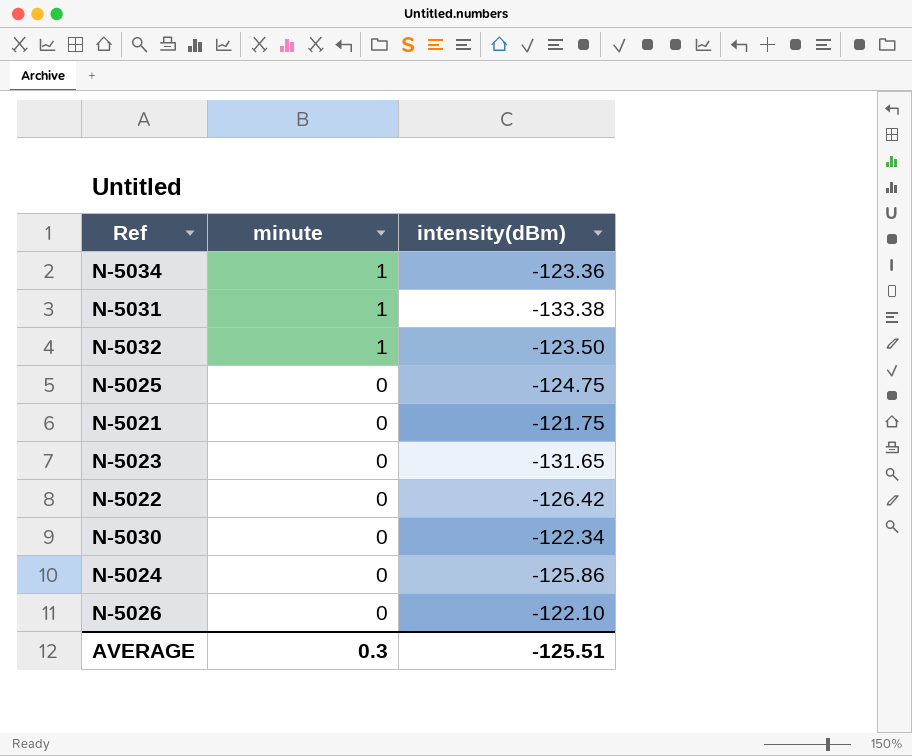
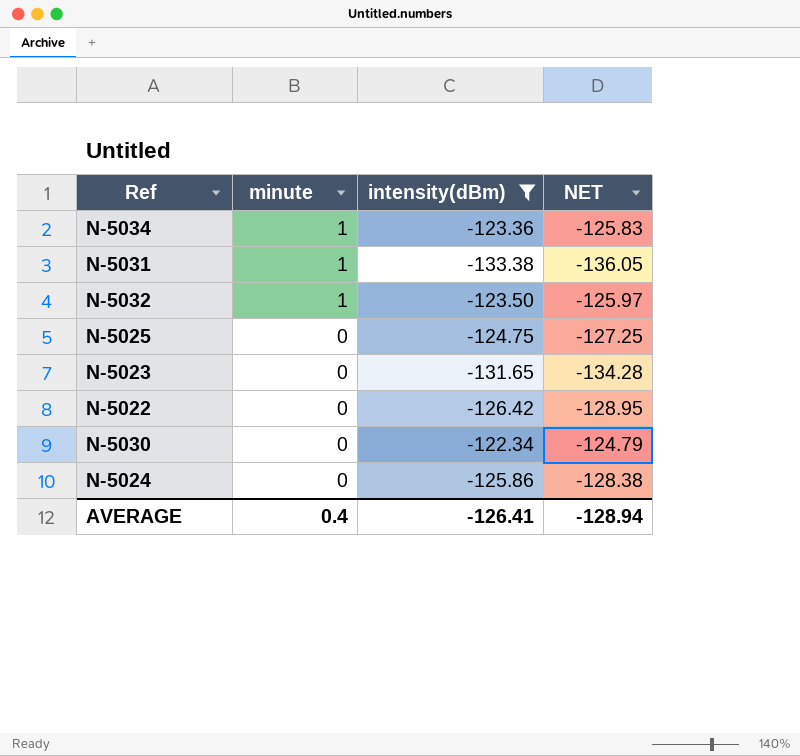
filter: none -> intensity(dBm) <= -122.34
column NET | formula: none -> [intensity(dBm)] * 1.02
AVERAGE | minute: 0.3 -> 0.4
AVERAGE | intensity(dBm): -125.51 -> -126.41

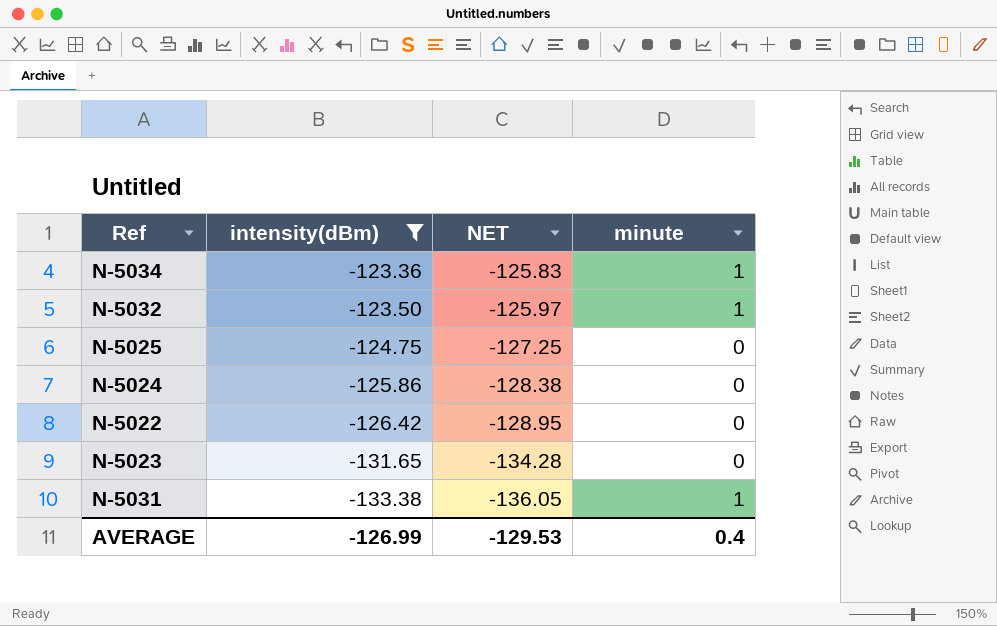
row order: minute descending -> intensity(dBm) descending
column minute | position: 2 -> 4
row N-5030: 0 | -122.34 | -124.79 -> none
AVERAGE | intensity(dBm): -126.41 -> -126.99
AVERAGE | NET: -128.94 -> -129.53

